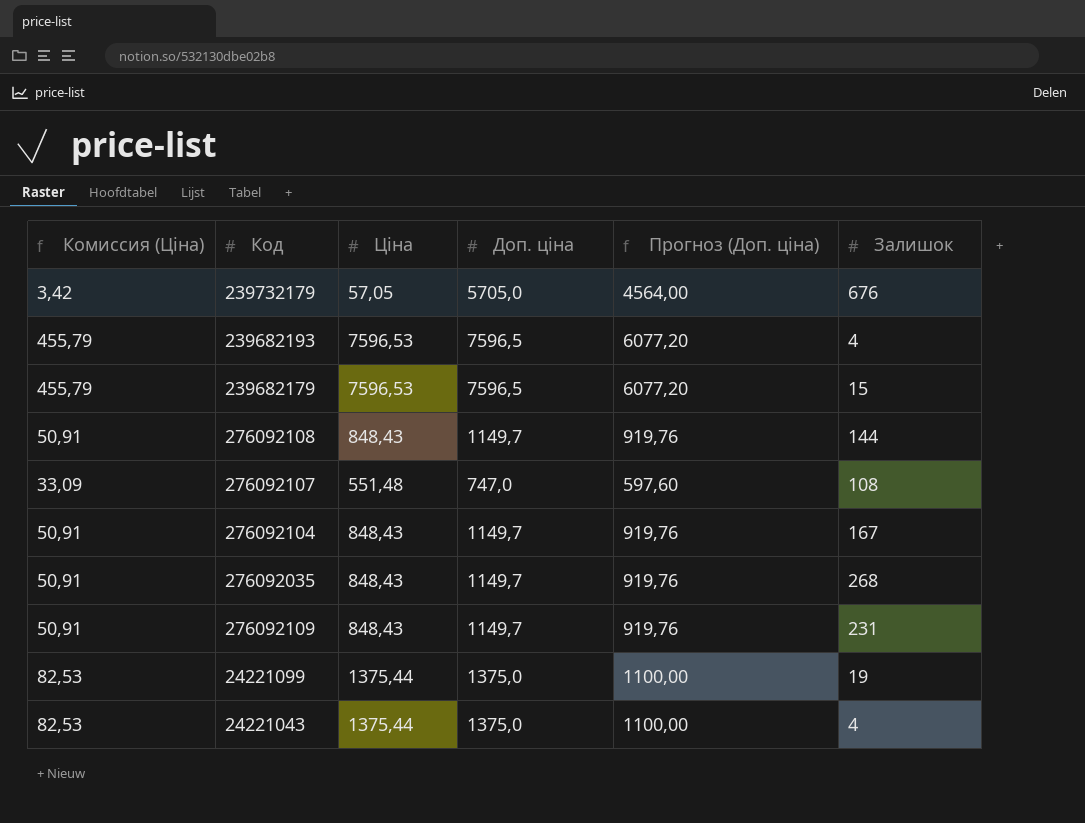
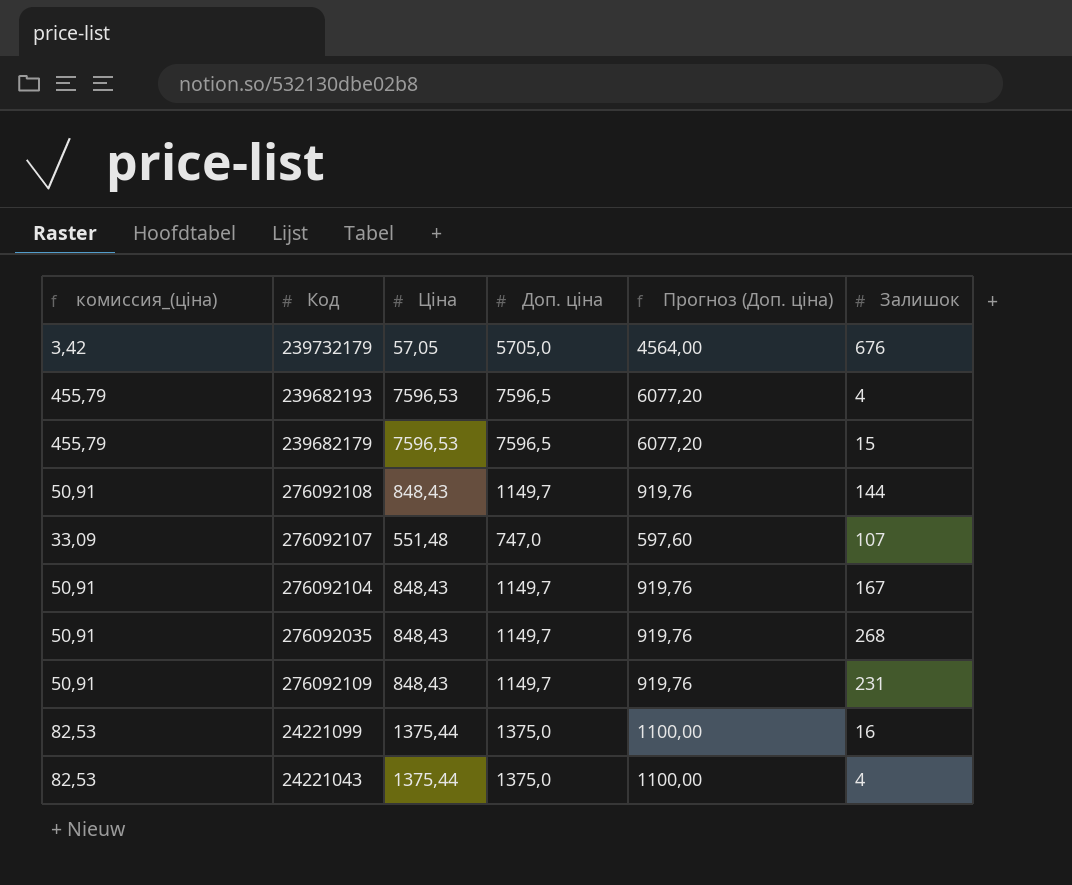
column name: Комиссия (Ціна) -> комиссия_(ціна)
276092107 | Залишок: 108 -> 107
24221099 | Залишок: 19 -> 16

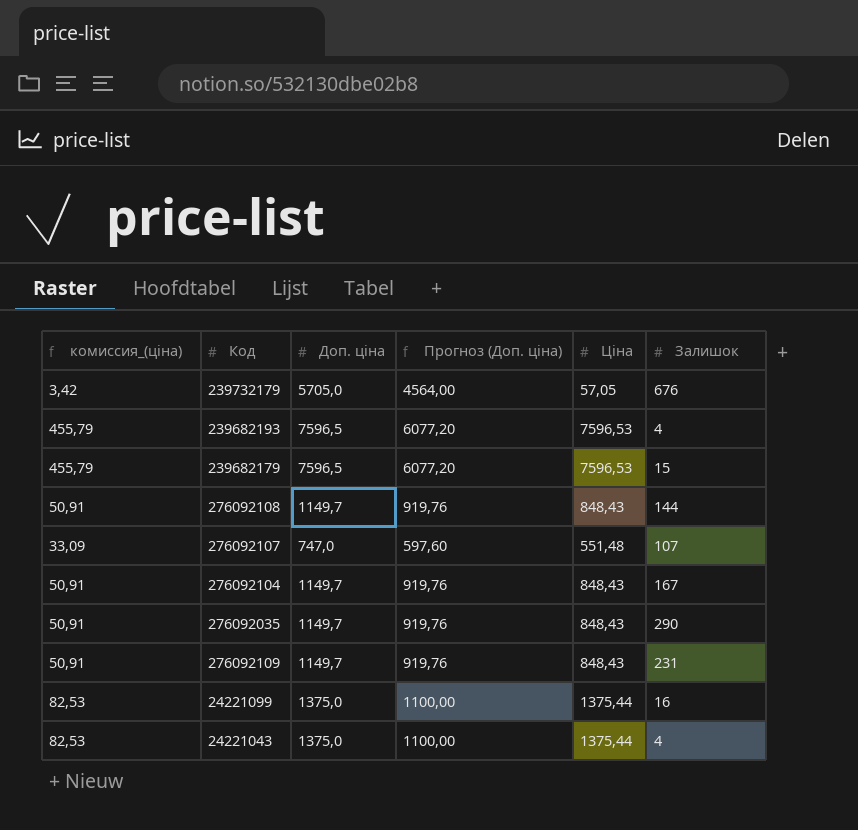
column Ціна | position: 3 -> 5
276092035 | Залишок: 268 -> 290

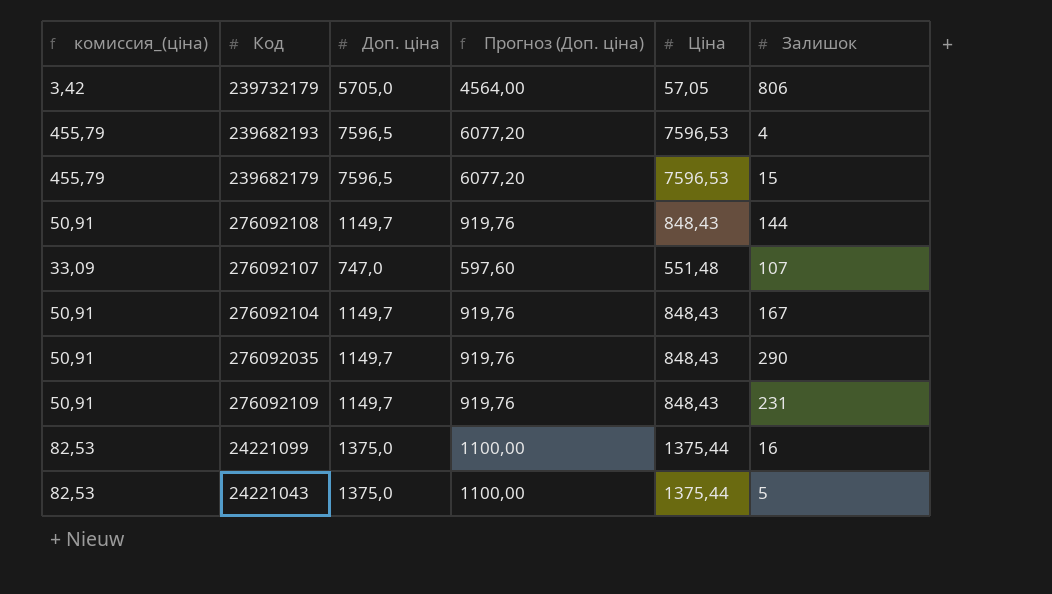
239732179 | Залишок: 676 -> 806
24221043 | Залишок: 4 -> 5

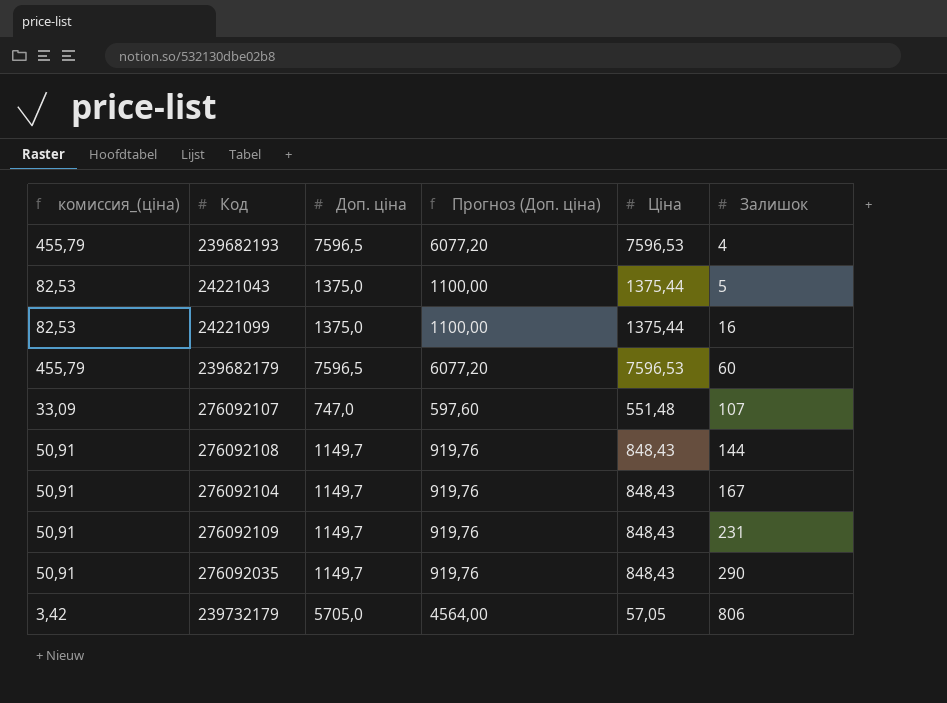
row order: none -> Залишок ascending
239682179 | Залишок: 15 -> 60

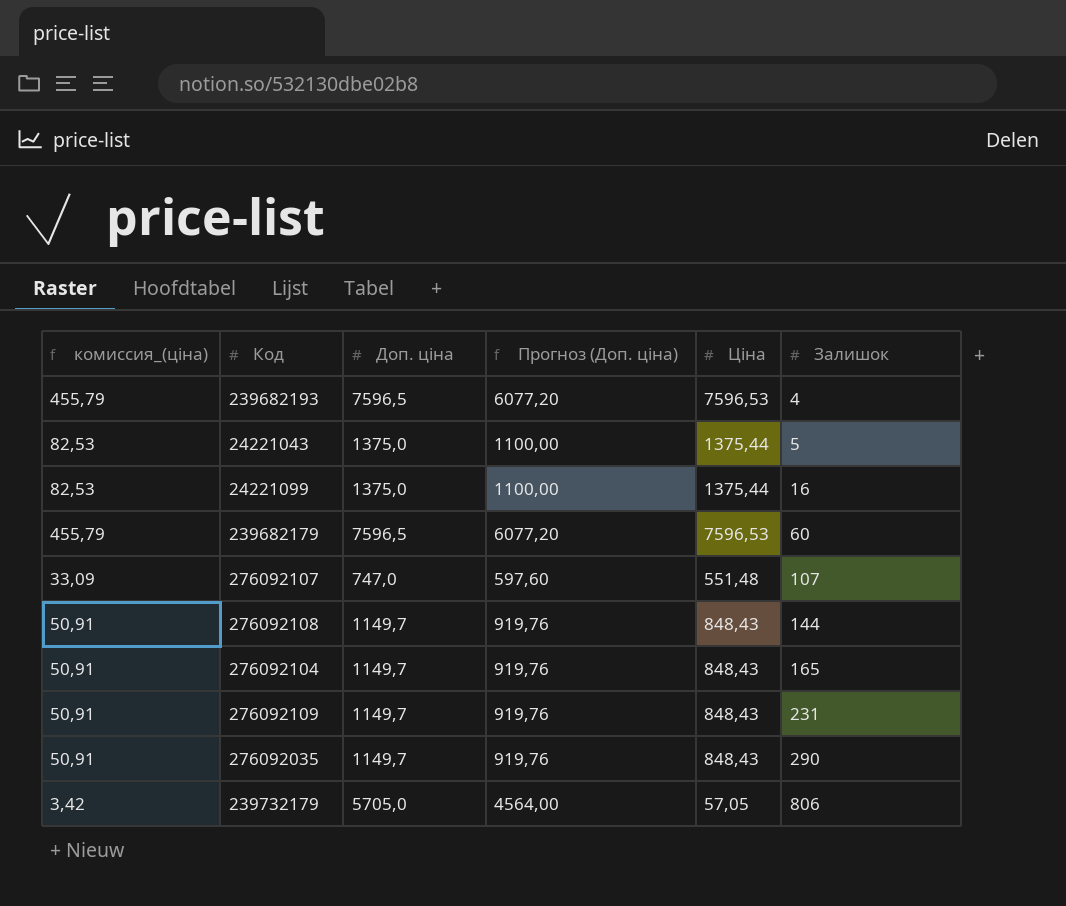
276092104 | Залишок: 167 -> 165

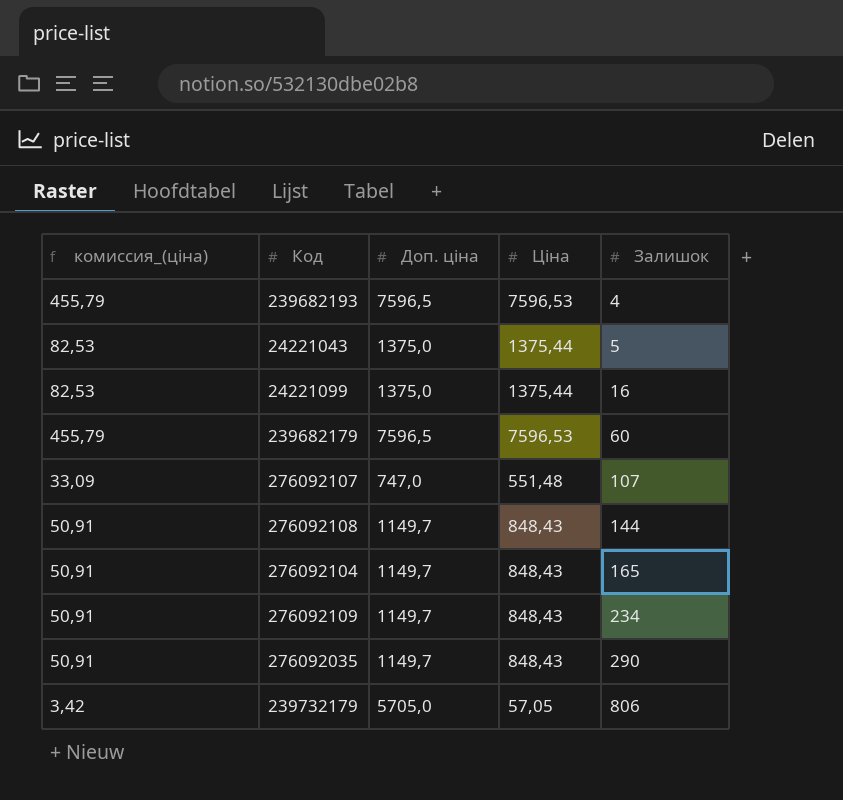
column Прогноз (Доп. ціна) | formula: [Доп. ціна] * 0,8 -> none
276092109 | Залишок: 231 -> 234

